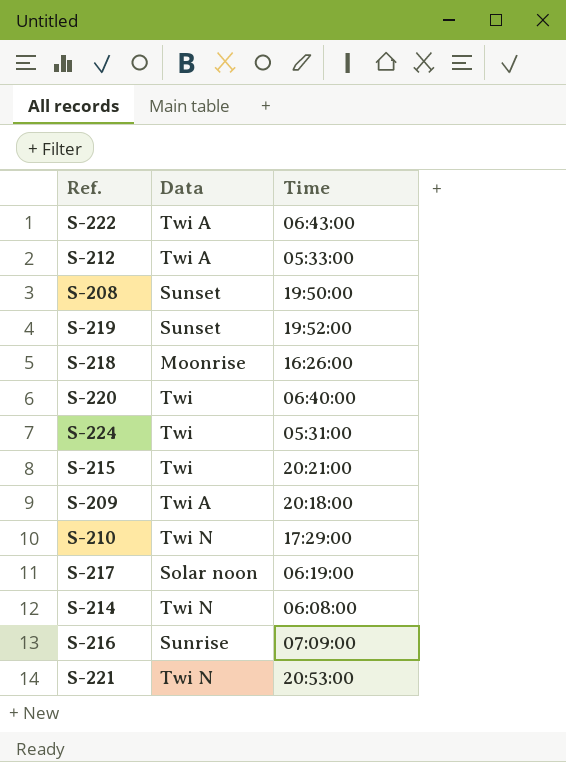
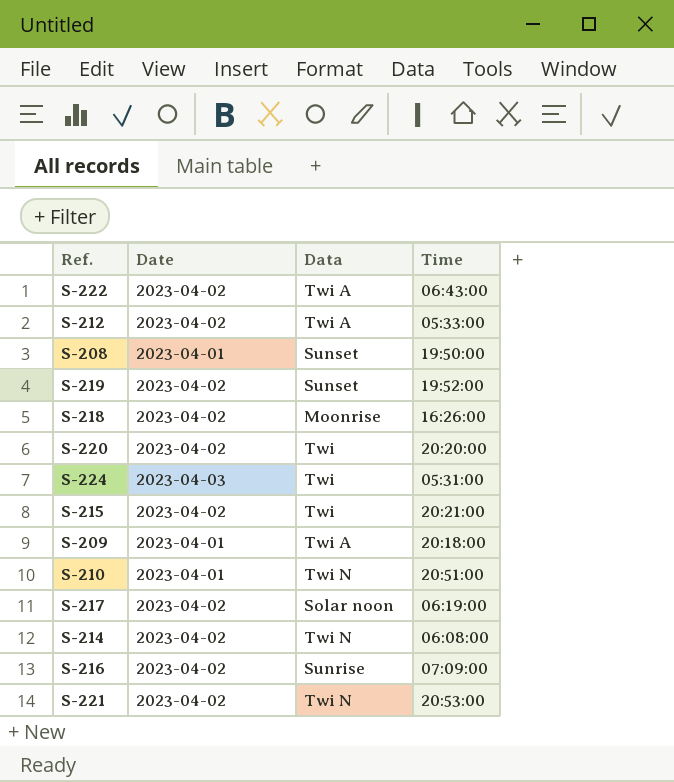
column Date | position: none -> 2
S-220 | Time: 06:40:00 -> 20:20:00
S-210 | Time: 17:29:00 -> 20:51:00

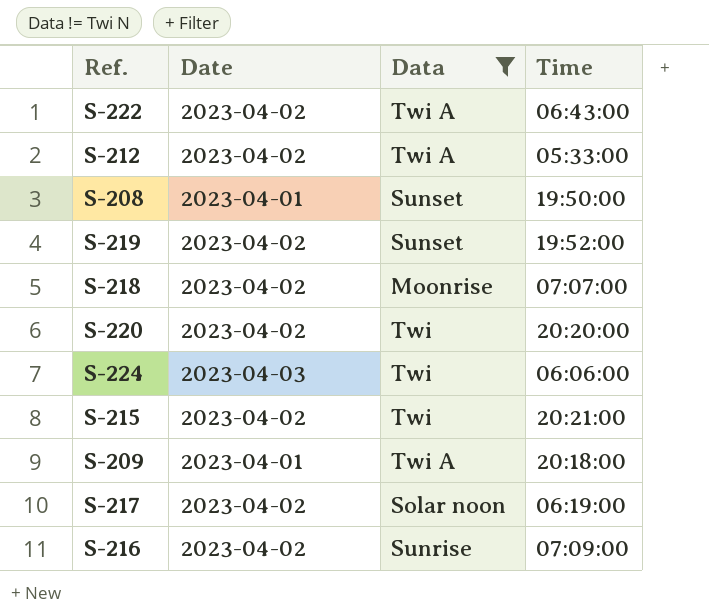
filter: none -> Data != Twi N
S-218 | Time: 16:26:00 -> 07:07:00
S-224 | Time: 05:31:00 -> 06:06:00

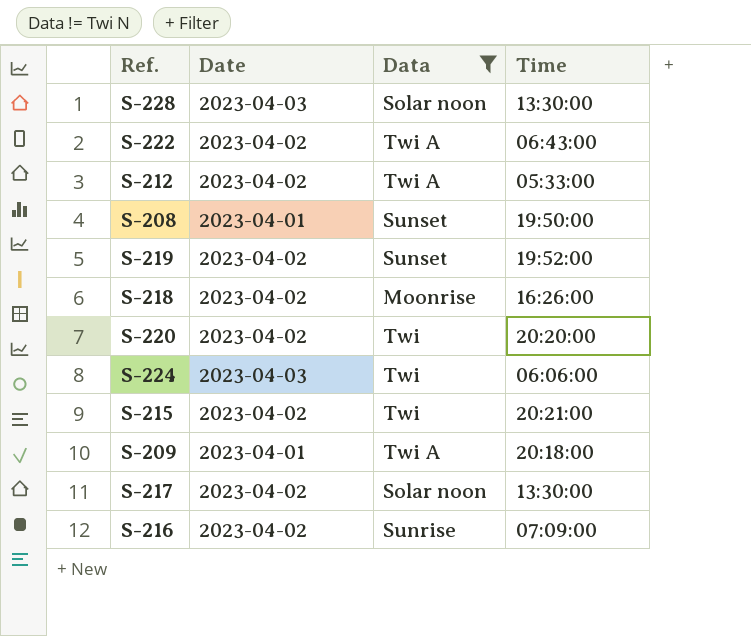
row S-228: none -> 2023-04-03 | Solar noon | 13:30:00
S-218 | Time: 07:07:00 -> 16:26:00
S-217 | Time: 06:19:00 -> 13:30:00

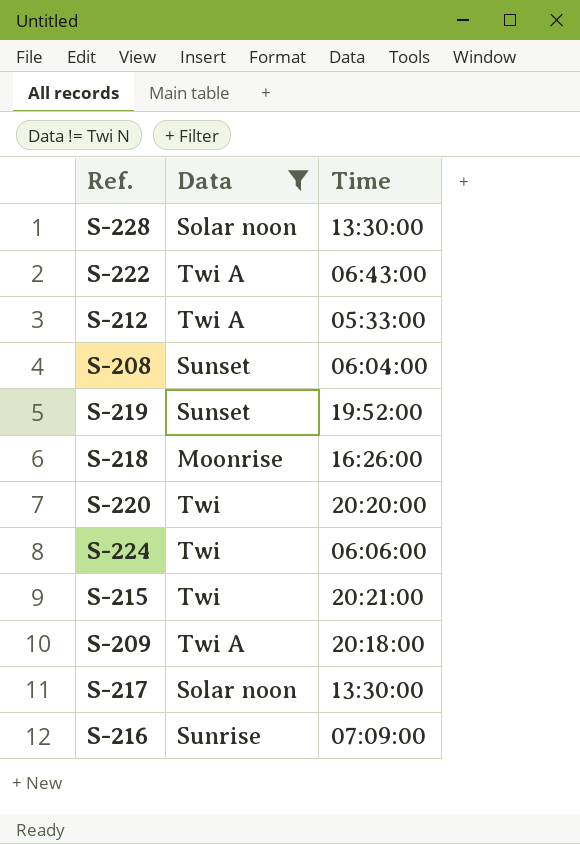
column Date | position: 2 -> none
S-208 | Time: 19:50:00 -> 06:04:00

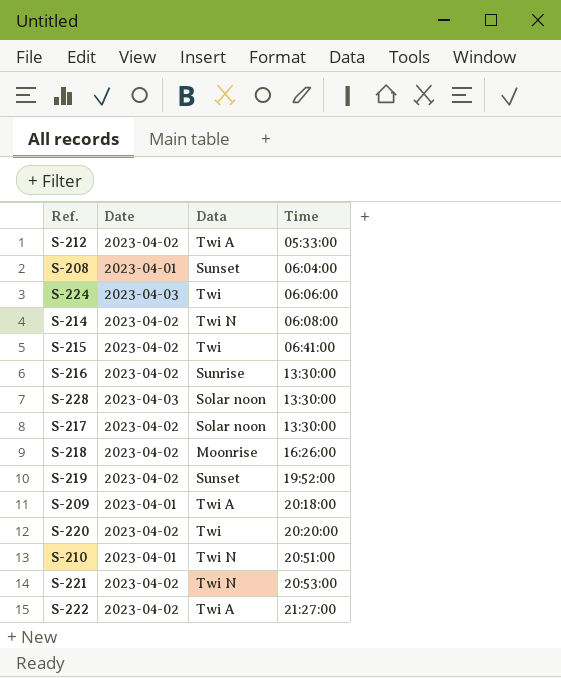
filter: Data != Twi N -> none
row order: none -> Time ascending
column Date | position: none -> 2
S-215 | Time: 20:21:00 -> 06:41:00
S-216 | Time: 07:09:00 -> 13:30:00
S-222 | Time: 06:43:00 -> 21:27:00

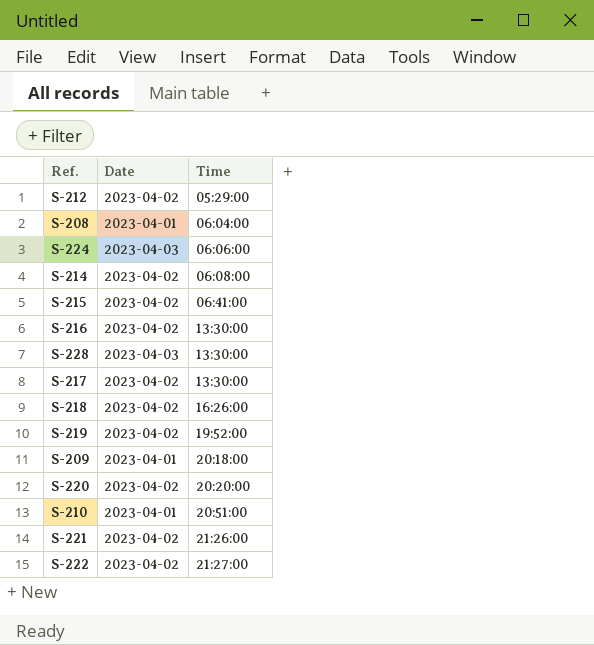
column Data | position: 3 -> none
S-212 | Time: 05:33:00 -> 05:29:00
S-221 | Time: 20:53:00 -> 21:26:00

